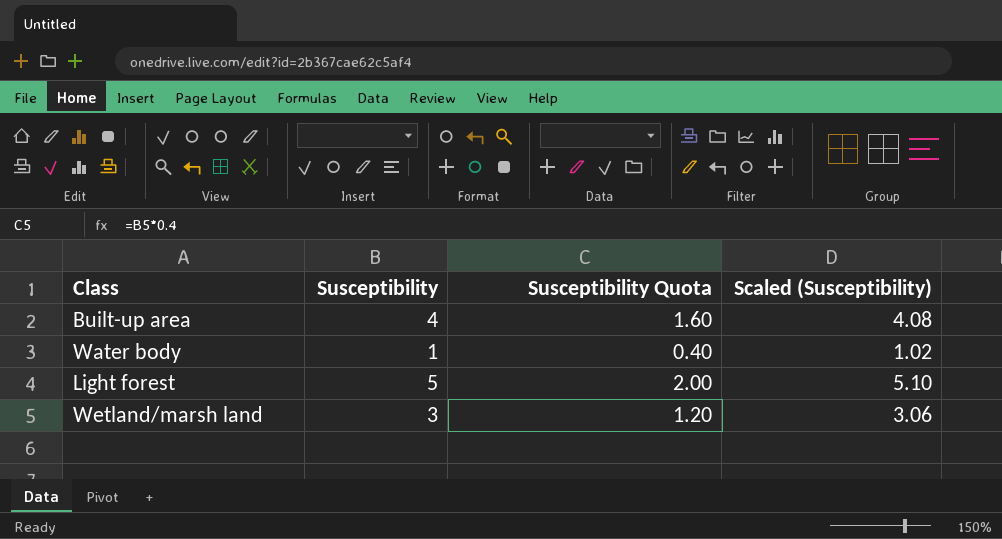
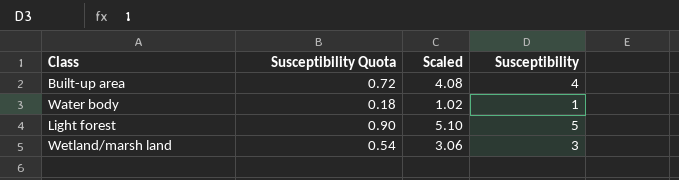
column Susceptibility Quota | formula: [Susceptibility] * 0.4 -> [Susceptibility] * 0.18
column name: Scaled (Susceptibility) -> Scaled
column Susceptibility | position: 2 -> 4

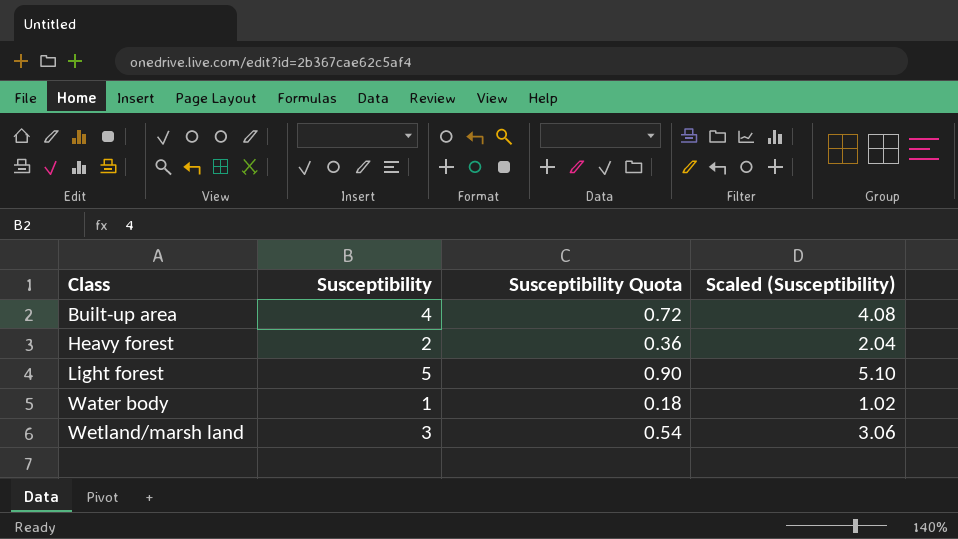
row order: none -> Class ascending
column Susceptibility | position: 4 -> 2
column name: Scaled -> Scaled (Susceptibility)
row Heavy forest: none -> 2 | 0.36 | 2.04

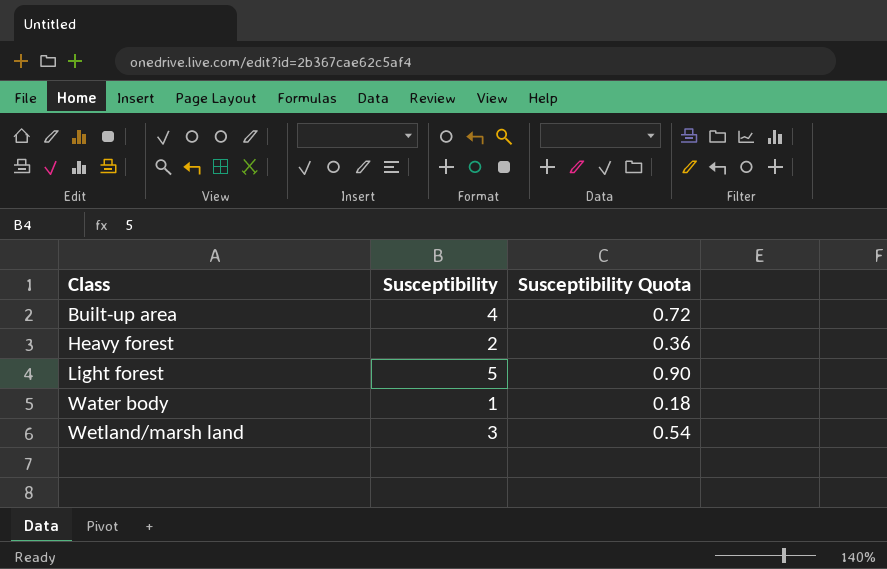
column Scaled (Susceptibility) | formula: [Susceptibility] * 1.02 -> none

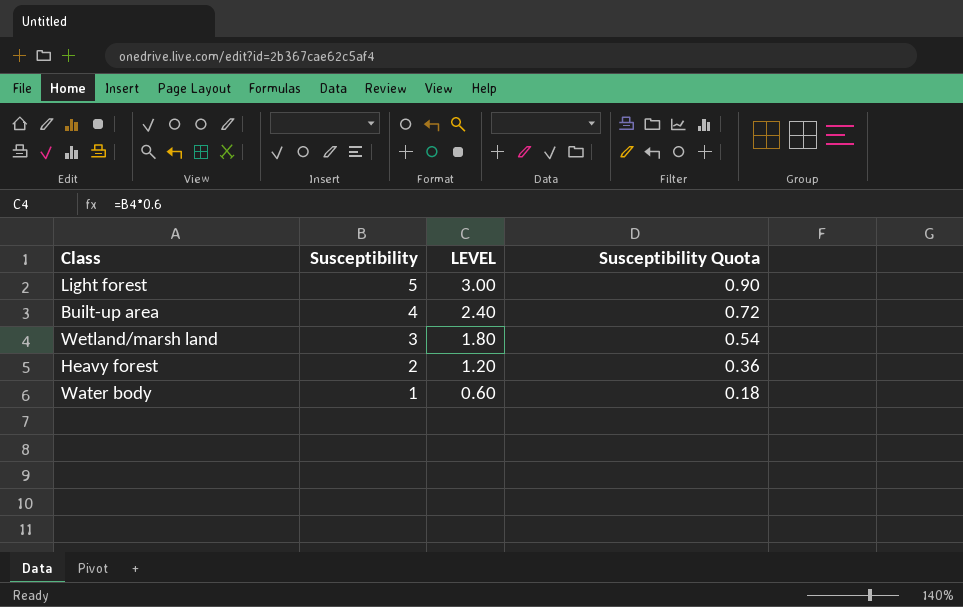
row order: Class ascending -> Susceptibility descending
column LEVEL | formula: none -> [Susceptibility] * 0.6

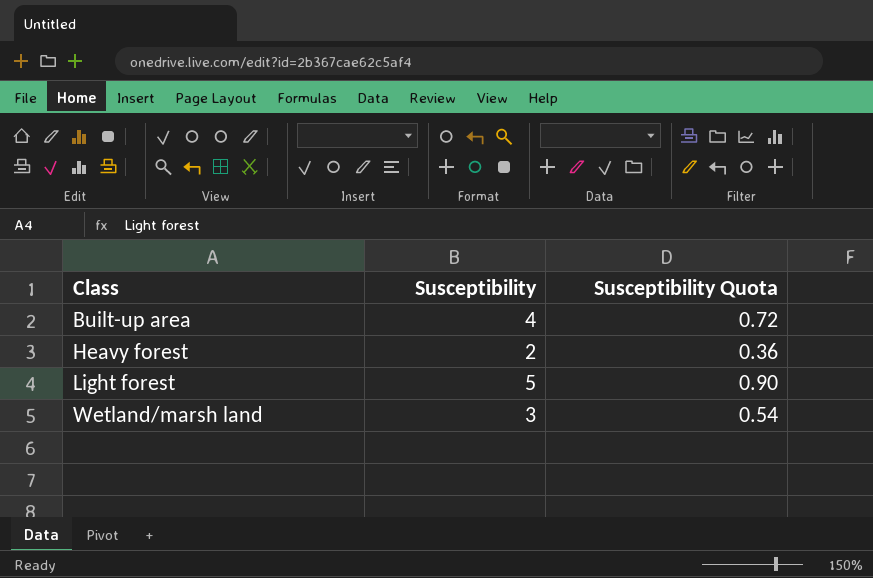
row order: Susceptibility descending -> Class ascending
column LEVEL | formula: [Susceptibility] * 0.6 -> none
row Water body: 1 | 0.60 | 0.18 -> none

